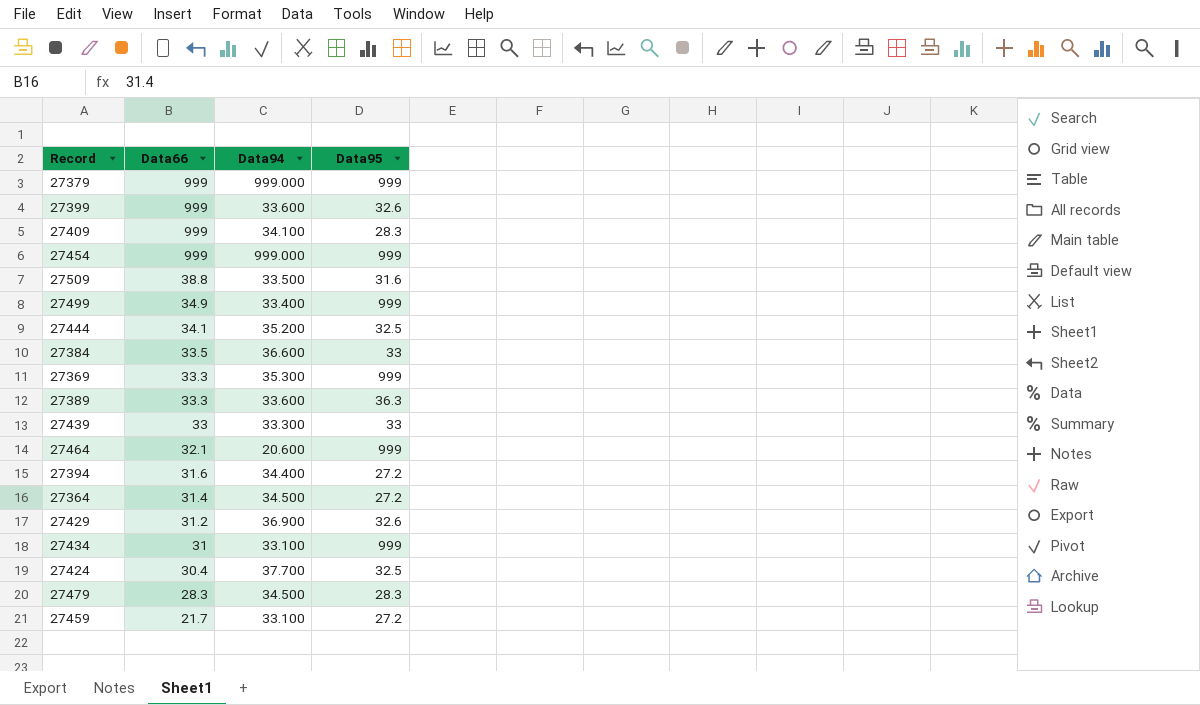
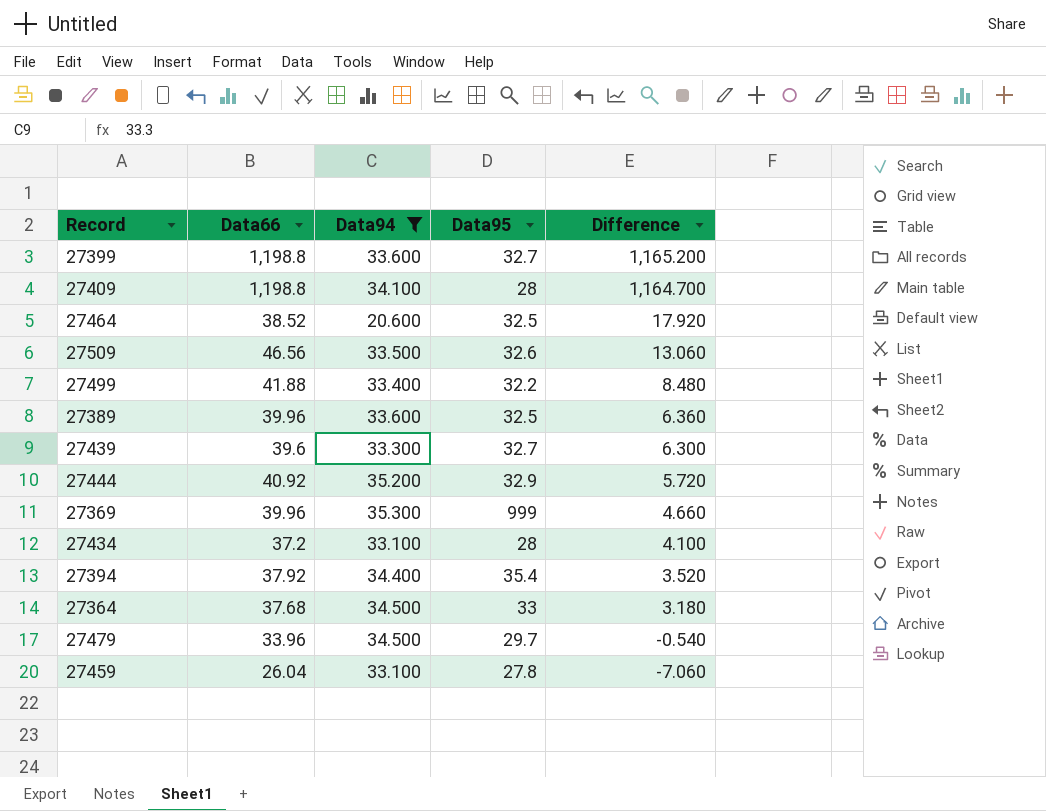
filter: none -> Data94 <= 35.300
row order: Data66 descending -> Difference descending
column Difference | formula: none -> [Data66] - [Data94]
27399 | Data66: 999 -> 1,198.8
27399 | Data95: 32.6 -> 32.7
27409 | Data66: 999 -> 1,198.8
27409 | Data95: 28.3 -> 28
27464 | Data66: 32.1 -> 38.52
27464 | Data95: 999 -> 32.5
27509 | Data66: 38.8 -> 46.56
27509 | Data95: 31.6 -> 32.6
27499 | Data66: 34.9 -> 41.88
27499 | Data95: 999 -> 32.2
27389 | Data66: 33.3 -> 39.96
27389 | Data95: 36.3 -> 32.5
27439 | Data66: 33 -> 39.6
27439 | Data95: 33 -> 32.7
27444 | Data66: 34.1 -> 40.92
27444 | Data95: 32.5 -> 32.9
27369 | Data66: 33.3 -> 39.96
27434 | Data66: 31 -> 37.2
27434 | Data95: 999 -> 28
27394 | Data66: 31.6 -> 37.92
27394 | Data95: 27.2 -> 35.4
27364 | Data66: 31.4 -> 37.68
27364 | Data95: 27.2 -> 33
27479 | Data66: 28.3 -> 33.96
27479 | Data95: 28.3 -> 29.7
27459 | Data66: 21.7 -> 26.04
27459 | Data95: 27.2 -> 27.8

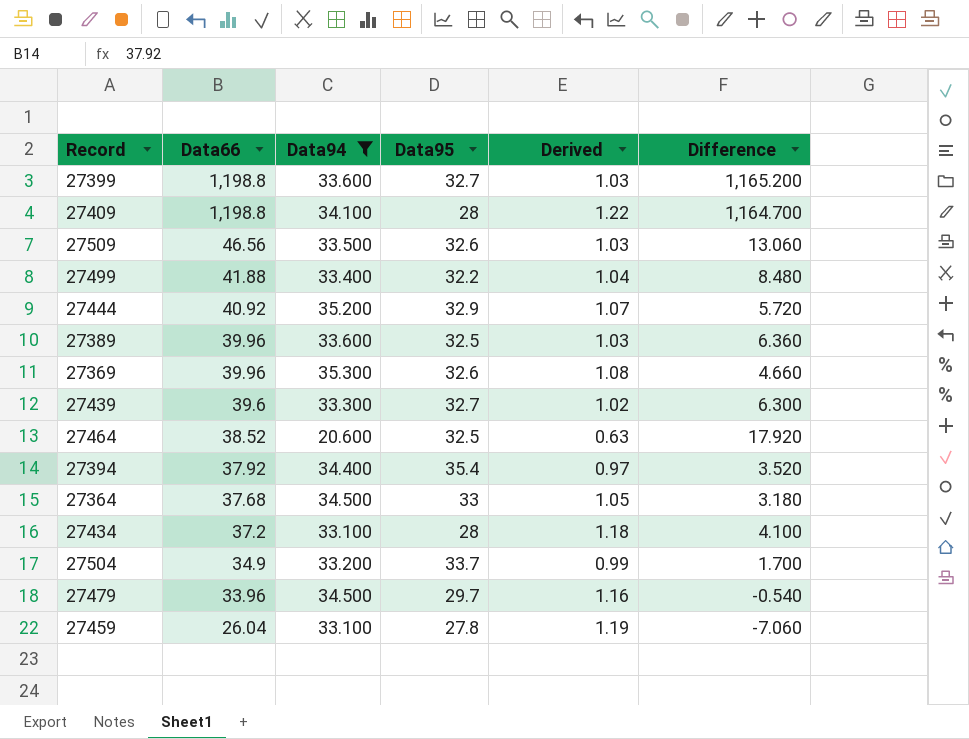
row order: Difference descending -> Data66 descending
column Derived | formula: none -> [Data94] / [Data95]
27369 | Data95: 999 -> 32.6
row 27504: none -> 34.9 | 33.200 | 33.7 | 0.99 | 1.700

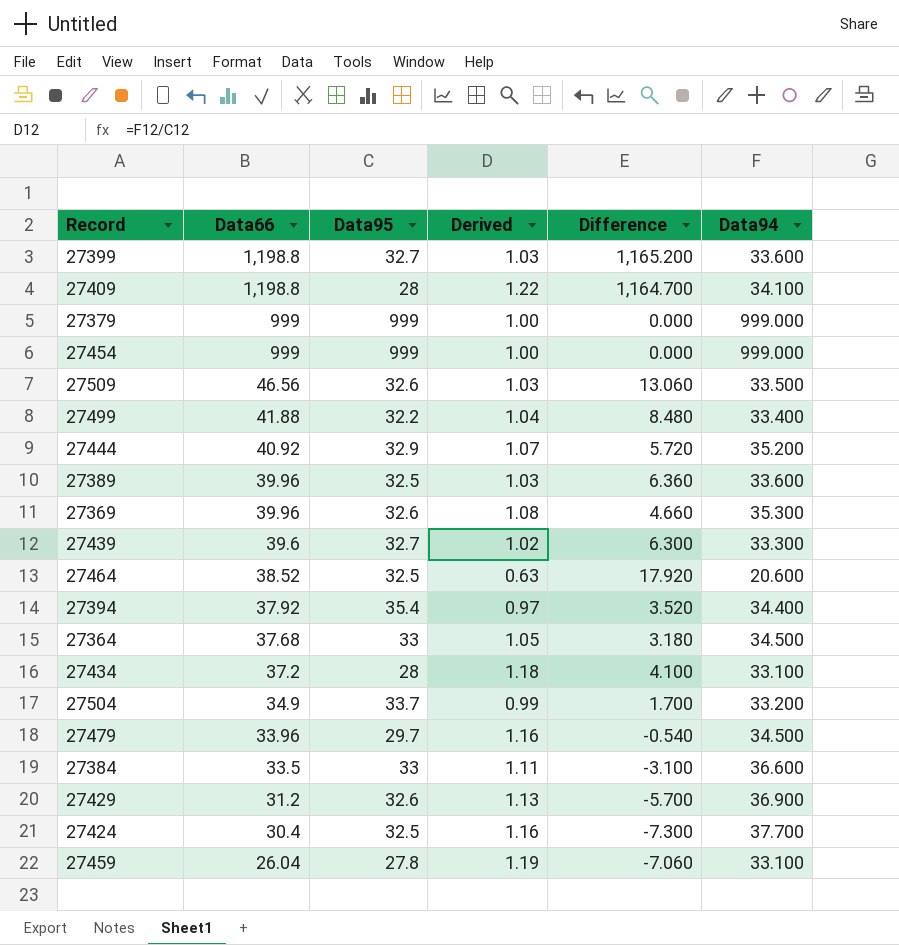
filter: Data94 <= 35.300 -> none
column Data94 | position: 3 -> 6

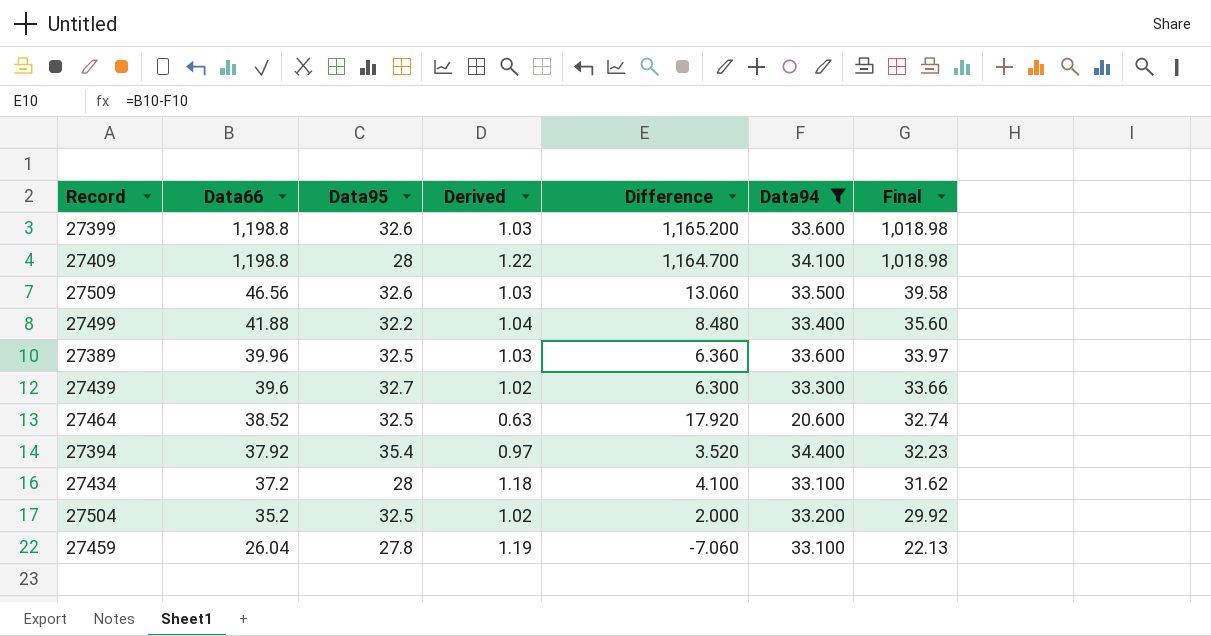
filter: none -> Data94 <= 34.400
column Final | formula: none -> [Data66] * 0.85
27399 | Data95: 32.7 -> 32.6
27504 | Data66: 34.9 -> 35.2
27504 | Data95: 33.7 -> 32.5
27504 | Derived: 0.99 -> 1.02
27504 | Difference: 1.700 -> 2.000

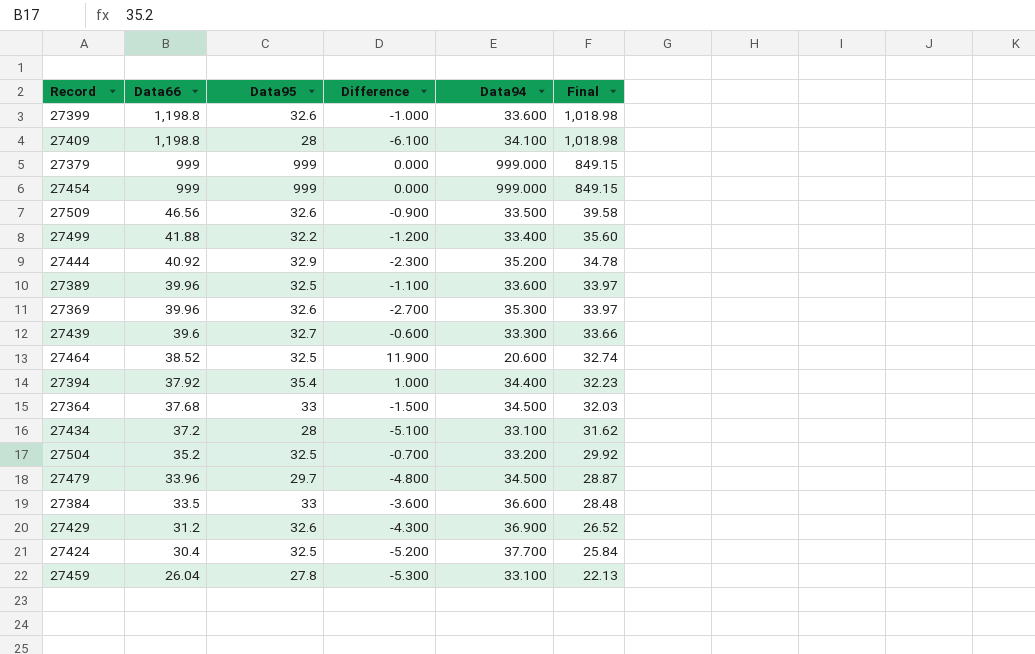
filter: Data94 <= 34.400 -> none
column Derived | formula: [Data94] / [Data95] -> none
column Difference | formula: [Data66] - [Data94] -> [Data95] - [Data94]

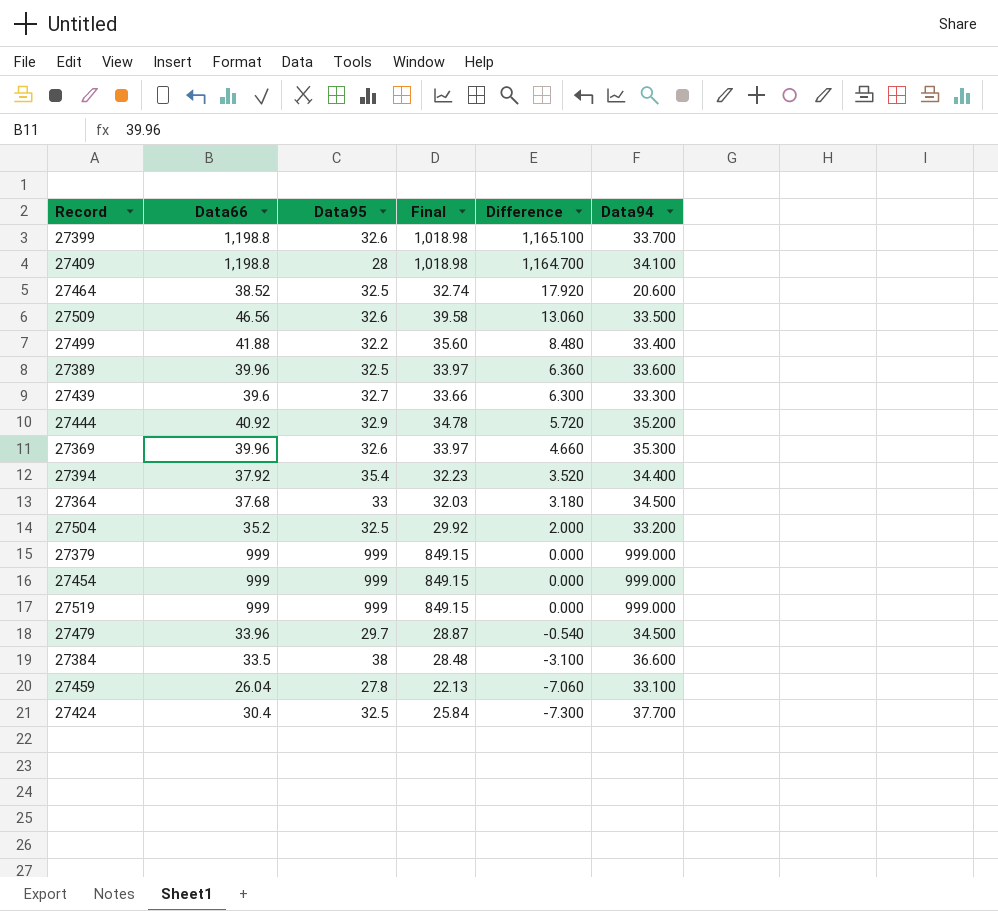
row order: Data66 descending -> Difference descending
column Final | position: 6 -> 4
column Difference | formula: [Data95] - [Data94] -> [Data66] - [Data94]
row 27434: 37.2 | 28 | -5.100 | 33.100 | 31.62 -> none
row 27429: 31.2 | 32.6 | -4.300 | 36.900 | 26.52 -> none
27399 | Data94: 33.600 -> 33.700
row 27519: none -> 999 | 999 | 849.15 | 0.000 | 999.000
27384 | Data95: 33 -> 38

